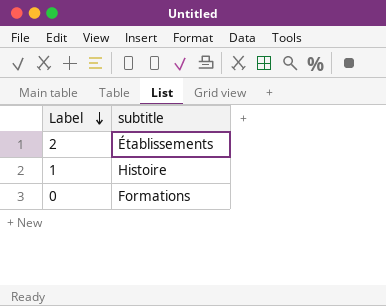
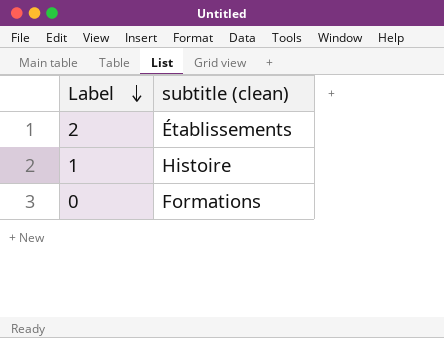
column name: subtitle -> subtitle (clean)

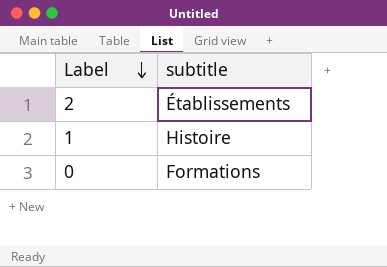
column name: subtitle (clean) -> subtitle

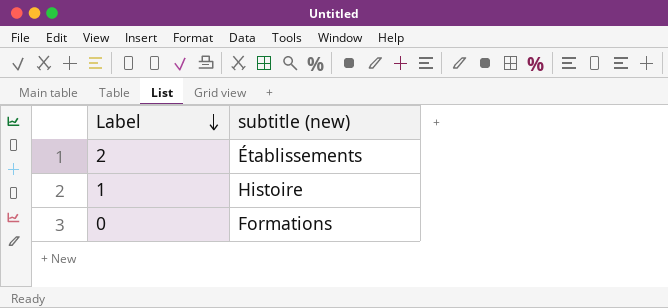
column name: subtitle -> subtitle (new)

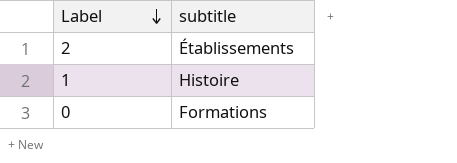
column name: subtitle (new) -> subtitle

